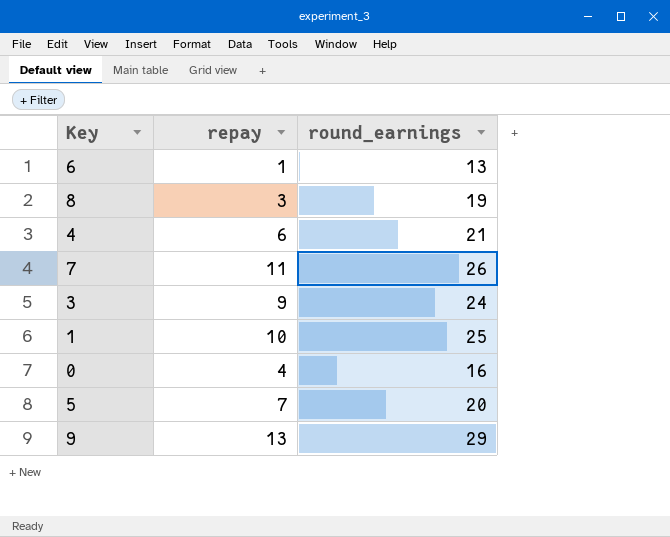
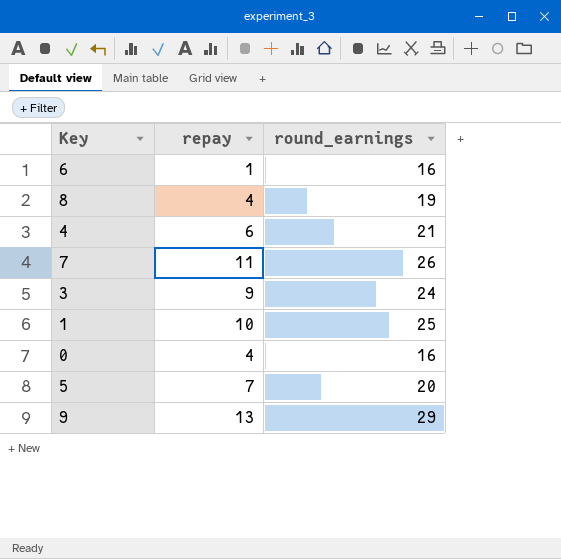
6 | round_earnings: 13 -> 16
8 | repay: 3 -> 4

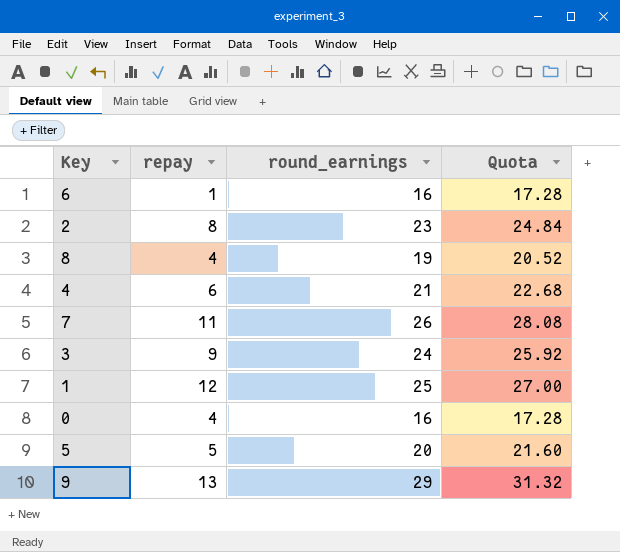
column Quota | formula: none -> [round_earnings] * 1.08
row 2: none -> 8 | 23 | 24.84
1 | repay: 10 -> 12
5 | repay: 7 -> 5

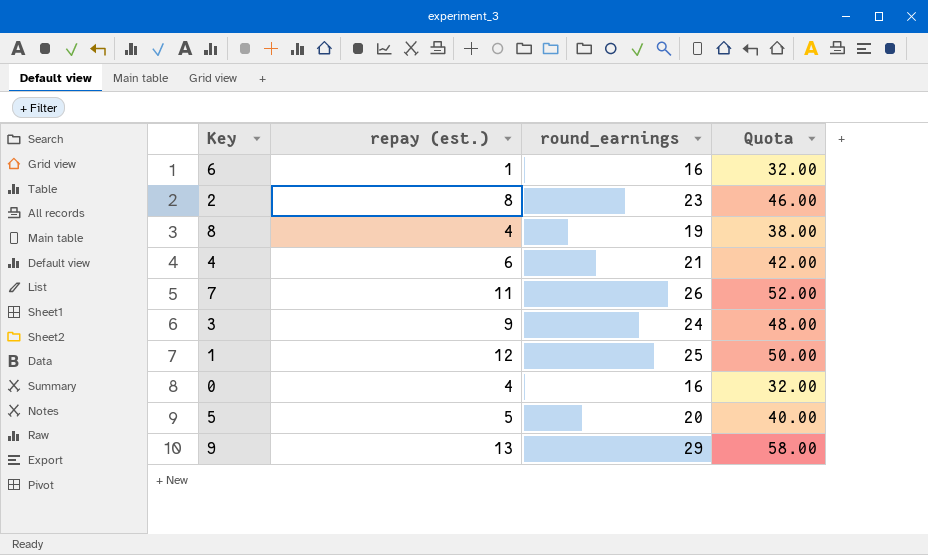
column name: repay -> repay (est.)
column Quota | formula: [round_earnings] * 1.08 -> [round_earnings] * 2

